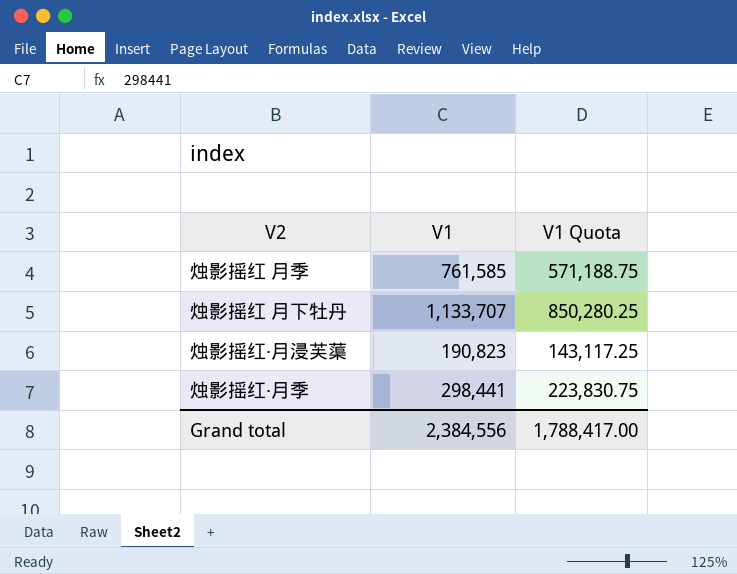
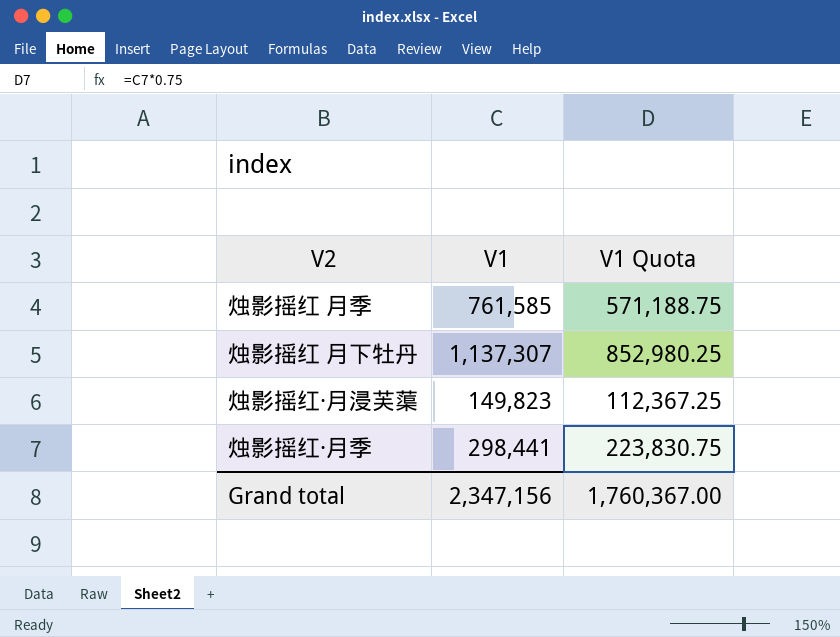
烛影摇红 月下牡丹 | V1: 1,133,707 -> 1,137,307
烛影摇红 月下牡丹 | V1 Quota: 850,280.25 -> 852,980.25
烛影摇红·月浸芙蕖 | V1: 190,823 -> 149,823
烛影摇红·月浸芙蕖 | V1 Quota: 143,117.25 -> 112,367.25
Grand total | V1: 2,384,556 -> 2,347,156
Grand total | V1 Quota: 1,788,417.00 -> 1,760,367.00

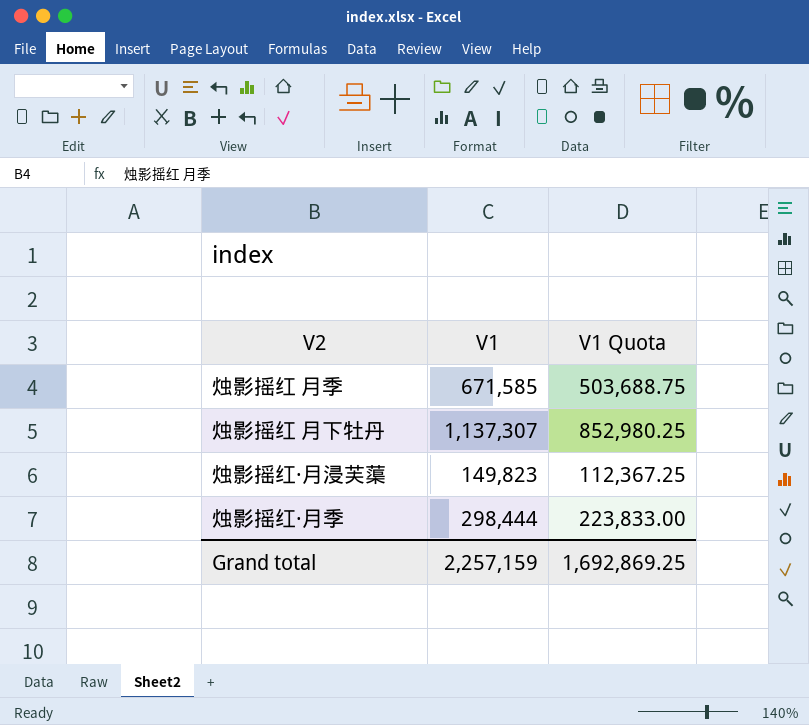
烛影摇红 月季 | V1: 761,585 -> 671,585
烛影摇红 月季 | V1 Quota: 571,188.75 -> 503,688.75
烛影摇红·月季 | V1: 298,441 -> 298,444
烛影摇红·月季 | V1 Quota: 223,830.75 -> 223,833.00
Grand total | V1: 2,347,156 -> 2,257,159
Grand total | V1 Quota: 1,760,367.00 -> 1,692,869.25

